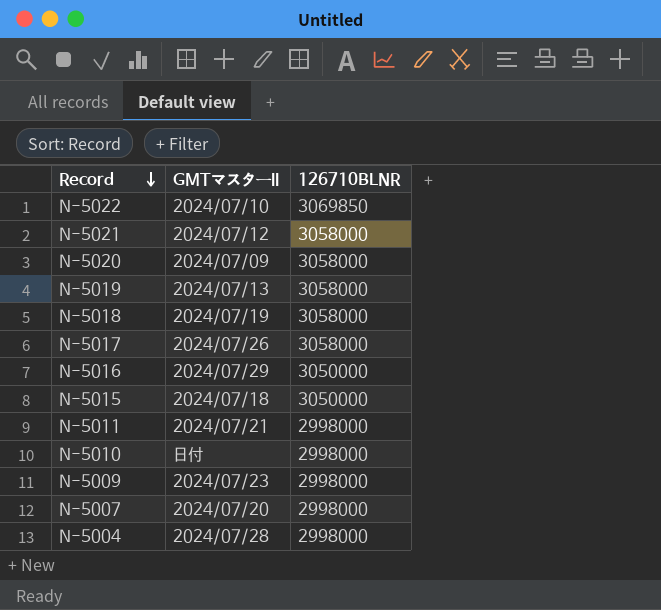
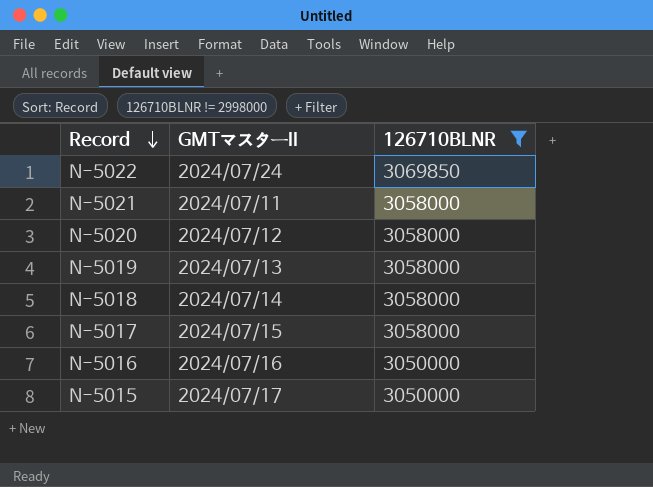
filter: none -> 126710BLNR != 2998000
N-5022 | GMTマスターII: 2024/07/10 -> 2024/07/24
N-5021 | GMTマスターII: 2024/07/12 -> 2024/07/11
N-5020 | GMTマスターII: 2024/07/09 -> 2024/07/12
N-5018 | GMTマスターII: 2024/07/19 -> 2024/07/14
N-5017 | GMTマスターII: 2024/07/26 -> 2024/07/15
N-5016 | GMTマスターII: 2024/07/29 -> 2024/07/16
N-5015 | GMTマスターII: 2024/07/18 -> 2024/07/17

